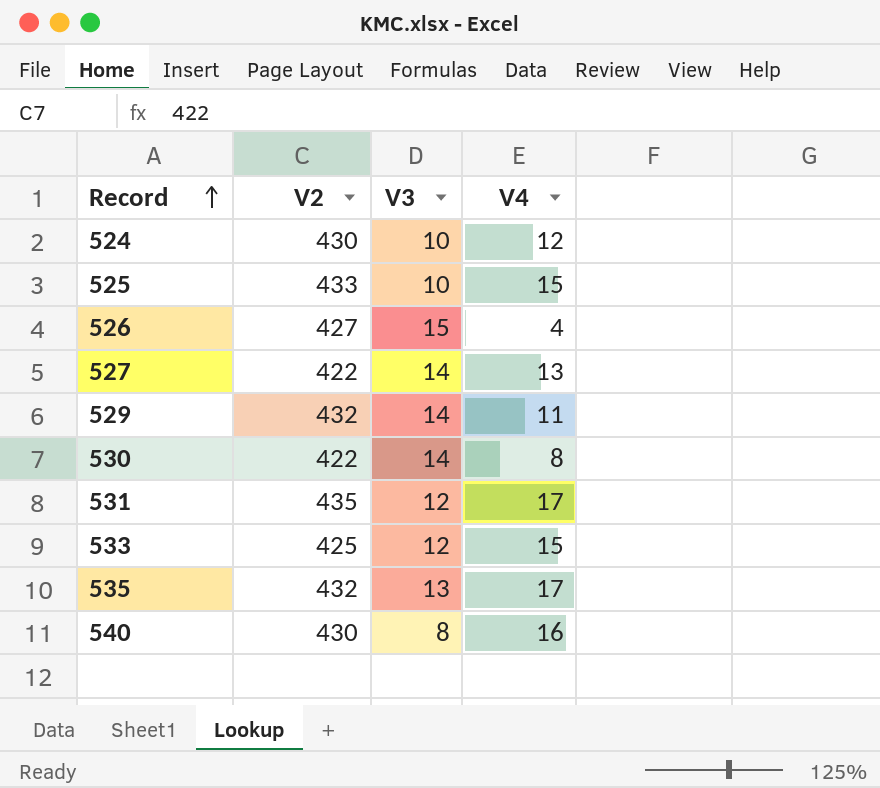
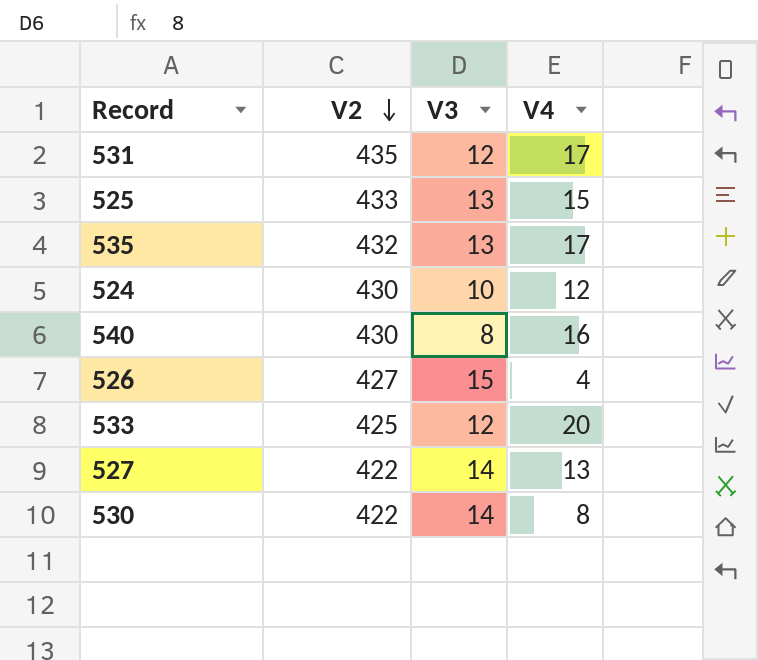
row order: Record ascending -> V2 descending
row 529: 432 | 14 | 11 -> none
525 | V3: 10 -> 13
533 | V4: 15 -> 20

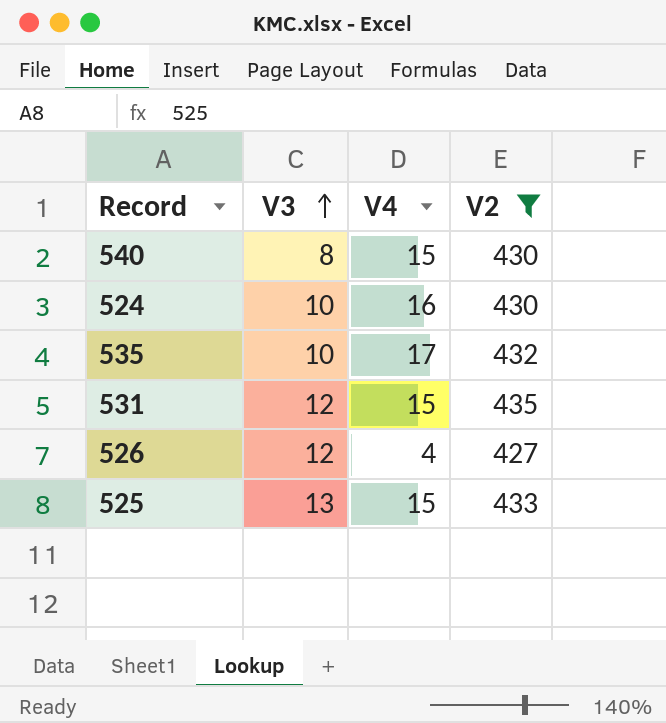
filter: none -> V2 >= 427
row order: V2 descending -> V3 ascending
column V2 | position: 2 -> 4
540 | V4: 16 -> 15
524 | V4: 12 -> 16
535 | V3: 13 -> 10
531 | V4: 17 -> 15
526 | V3: 15 -> 12

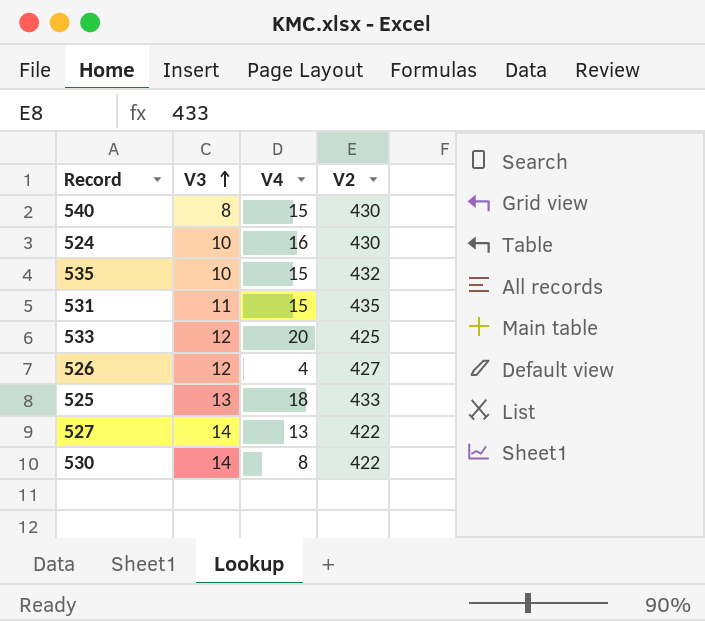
filter: V2 >= 427 -> none
535 | V4: 17 -> 15
531 | V3: 12 -> 11
525 | V4: 15 -> 18

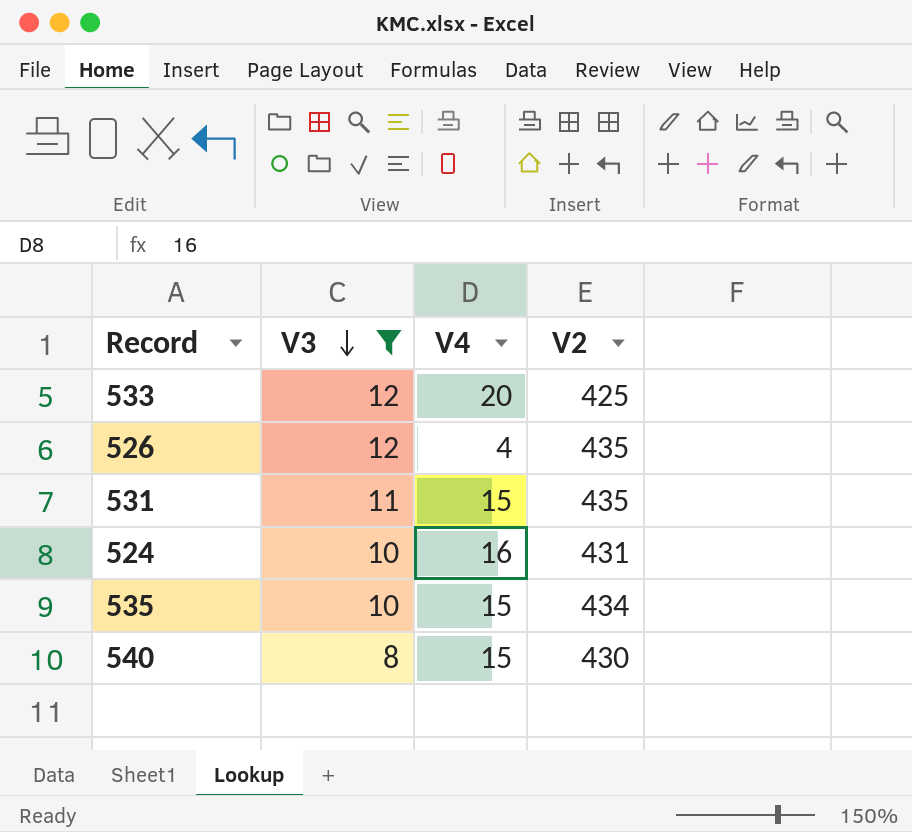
filter: none -> V3 <= 12
row order: V3 ascending -> V3 descending
526 | V2: 427 -> 435
524 | V2: 430 -> 431
535 | V2: 432 -> 434

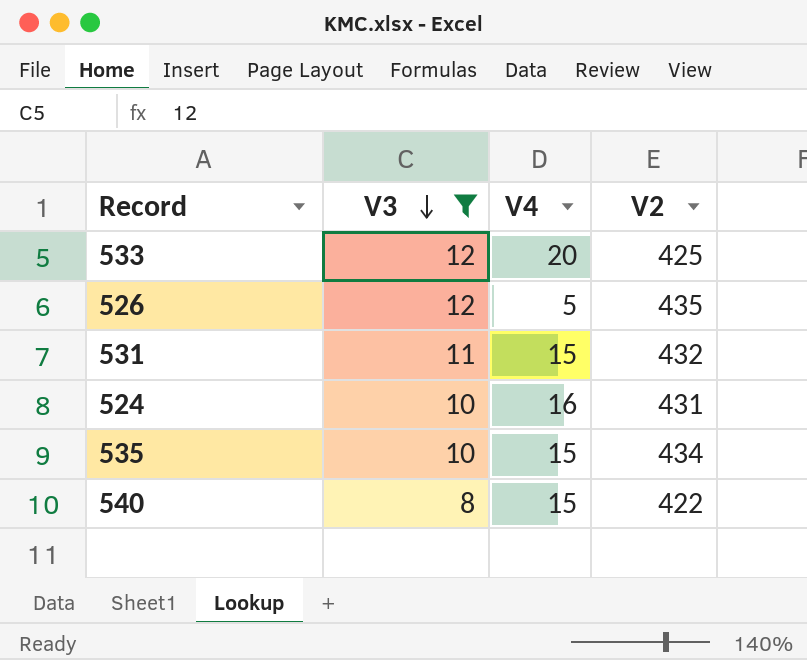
526 | V4: 4 -> 5
531 | V2: 435 -> 432
540 | V2: 430 -> 422

